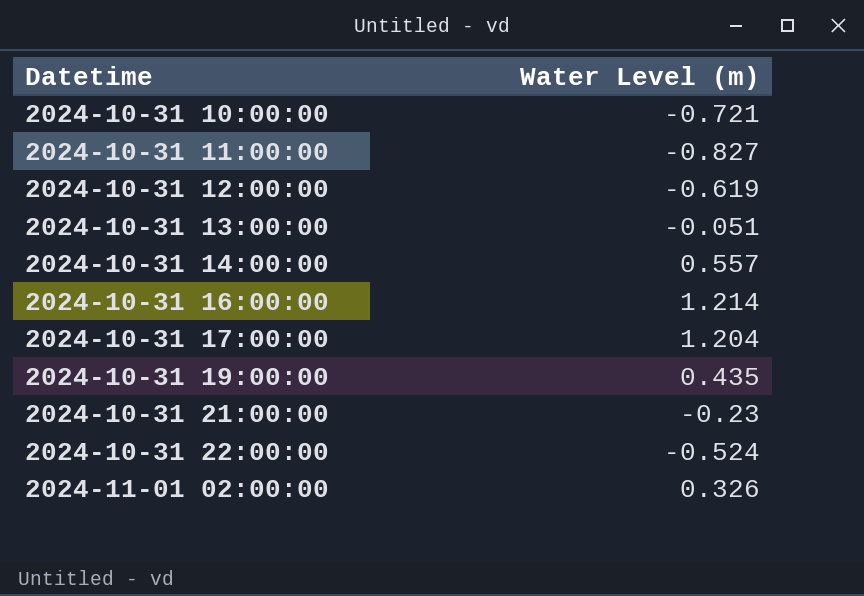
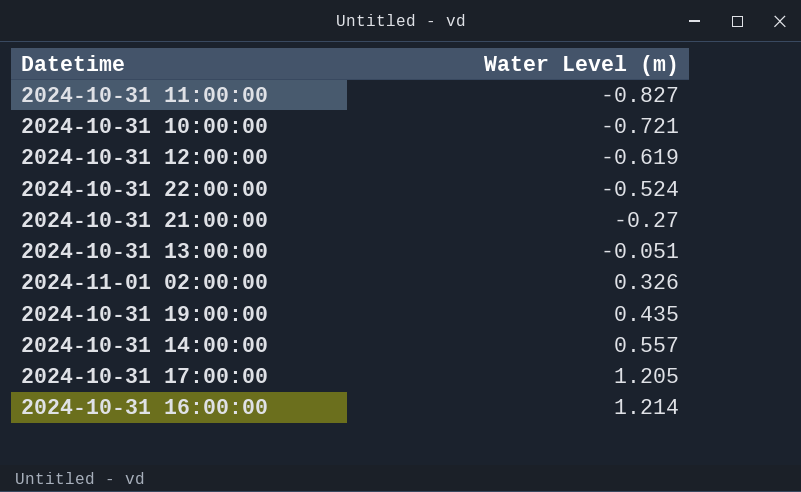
row order: Datetime ascending -> Water Level (m) ascending
2024-10-31 21:00:00 | Water Level (m): -0.23 -> -0.27
2024-10-31 17:00:00 | Water Level (m): 1.204 -> 1.205

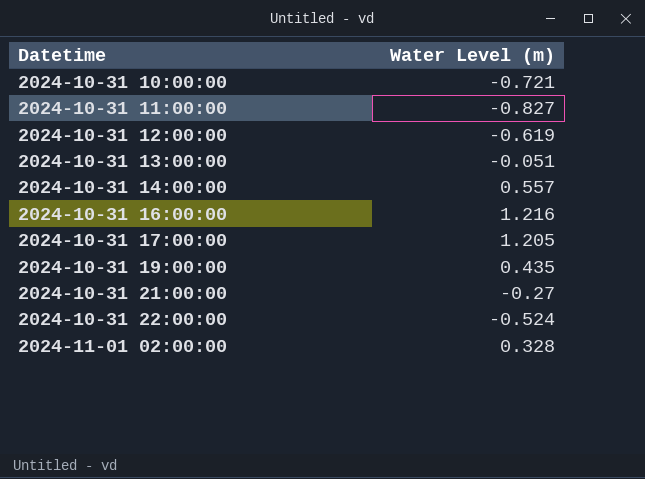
row order: Water Level (m) ascending -> Datetime ascending
2024-10-31 16:00:00 | Water Level (m): 1.214 -> 1.216
2024-11-01 02:00:00 | Water Level (m): 0.326 -> 0.328

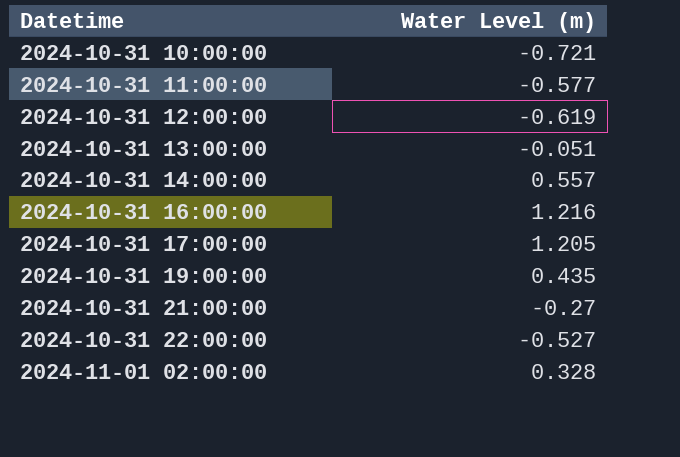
2024-10-31 11:00:00 | Water Level (m): -0.827 -> -0.577
2024-10-31 22:00:00 | Water Level (m): -0.524 -> -0.527

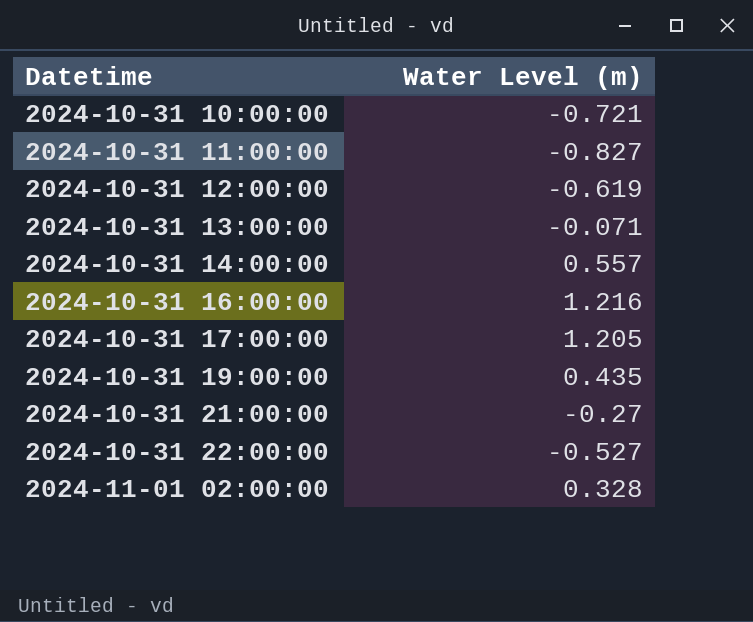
2024-10-31 11:00:00 | Water Level (m): -0.577 -> -0.827
2024-10-31 13:00:00 | Water Level (m): -0.051 -> -0.071

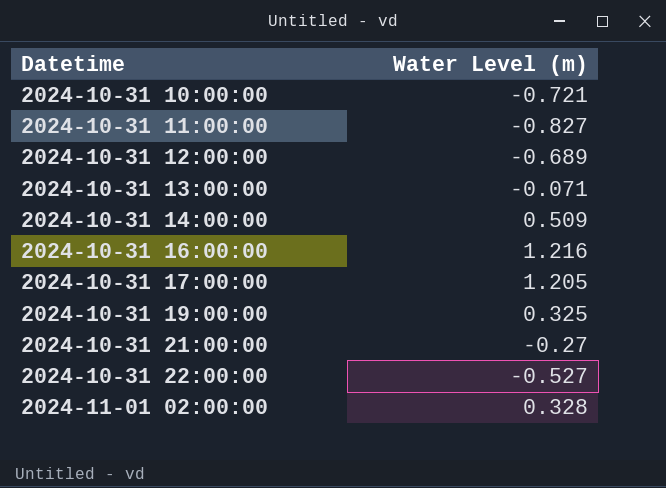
2024-10-31 12:00:00 | Water Level (m): -0.619 -> -0.689
2024-10-31 14:00:00 | Water Level (m): 0.557 -> 0.509
2024-10-31 19:00:00 | Water Level (m): 0.435 -> 0.325

